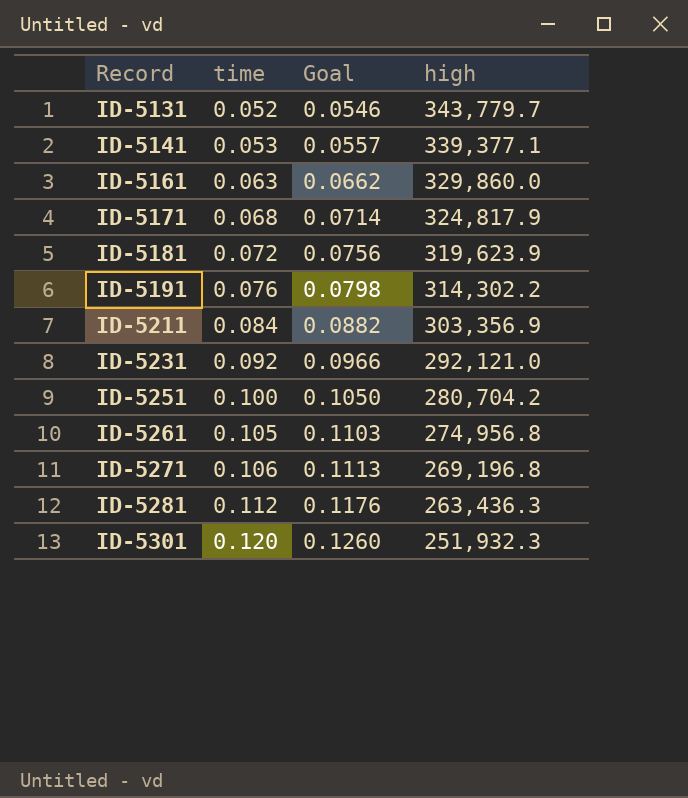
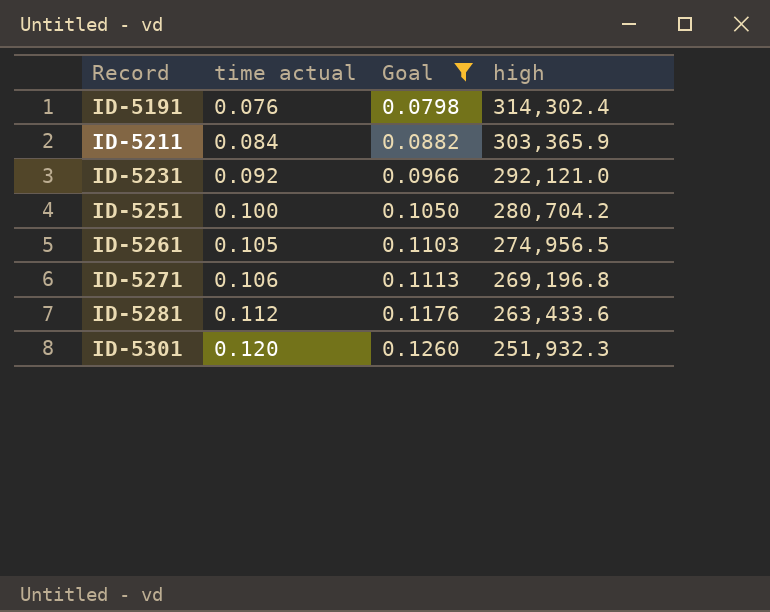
filter: none -> Goal >= 0.0798
column name: time -> time actual
ID-5191 | high: 314,302.2 -> 314,302.4
ID-5211 | high: 303,356.9 -> 303,365.9
ID-5261 | high: 274,956.8 -> 274,956.5
ID-5281 | high: 263,436.3 -> 263,433.6

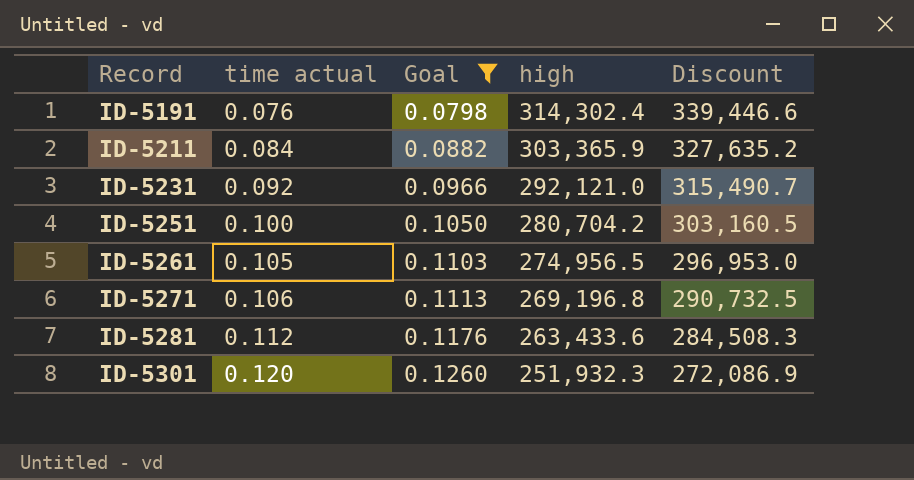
column Discount | formula: none -> [high] * 1.08

